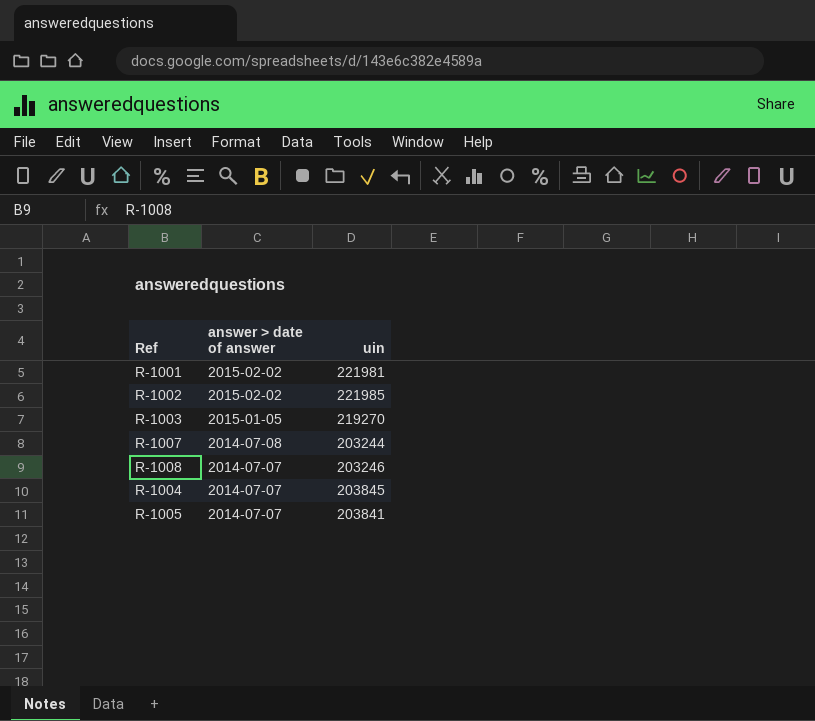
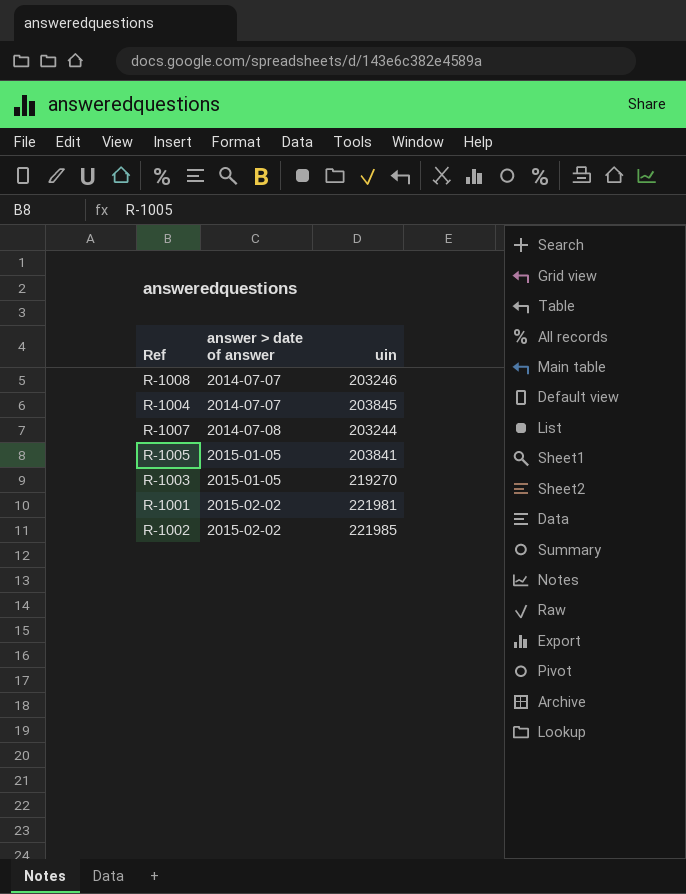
row order: answer > date of answer descending -> answer > date of answer ascending
R-1005 | answer > date of answer: 2014-07-07 -> 2015-01-05

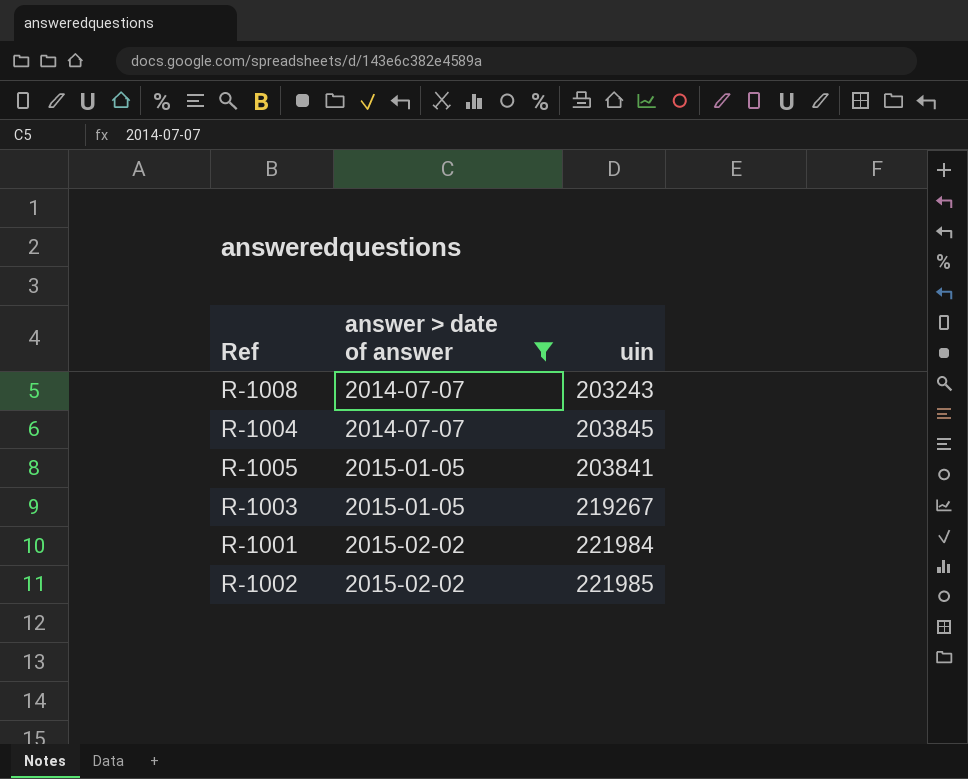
filter: none -> answer > date of answer != 2014-07-08
R-1008 | uin: 203246 -> 203243
R-1003 | uin: 219270 -> 219267
R-1001 | uin: 221981 -> 221984

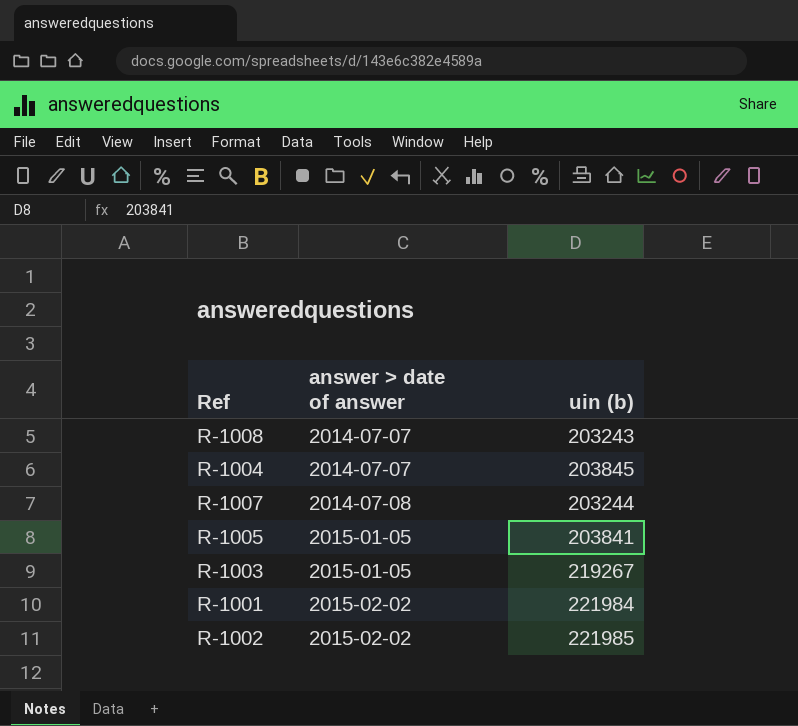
filter: answer > date of answer != 2014-07-08 -> none
column name: uin -> uin (b)

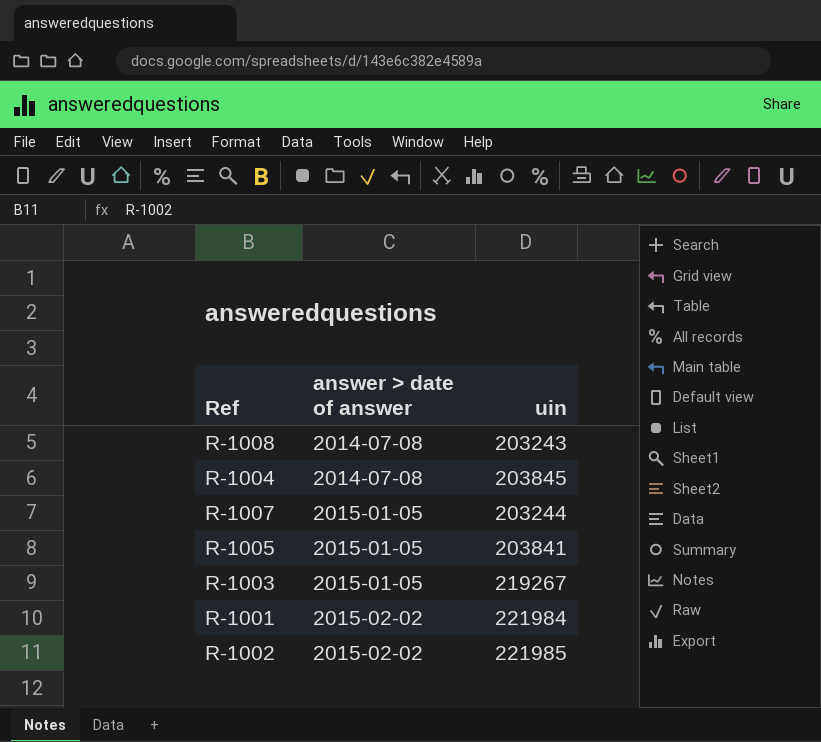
column name: uin (b) -> uin
R-1008 | answer > date of answer: 2014-07-07 -> 2014-07-08
R-1004 | answer > date of answer: 2014-07-07 -> 2014-07-08
R-1007 | answer > date of answer: 2014-07-08 -> 2015-01-05

